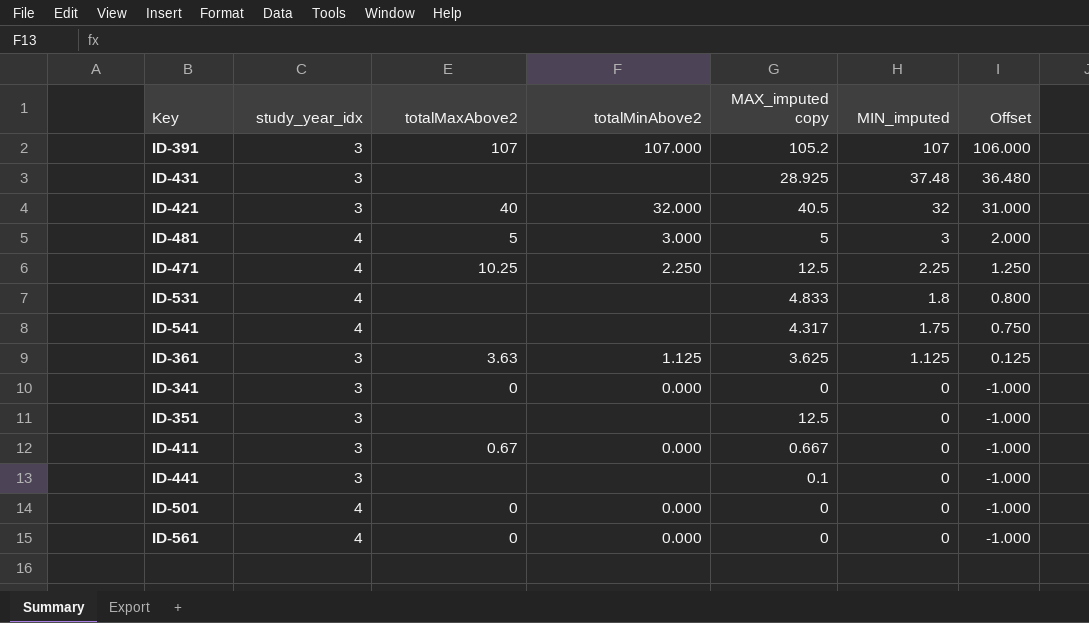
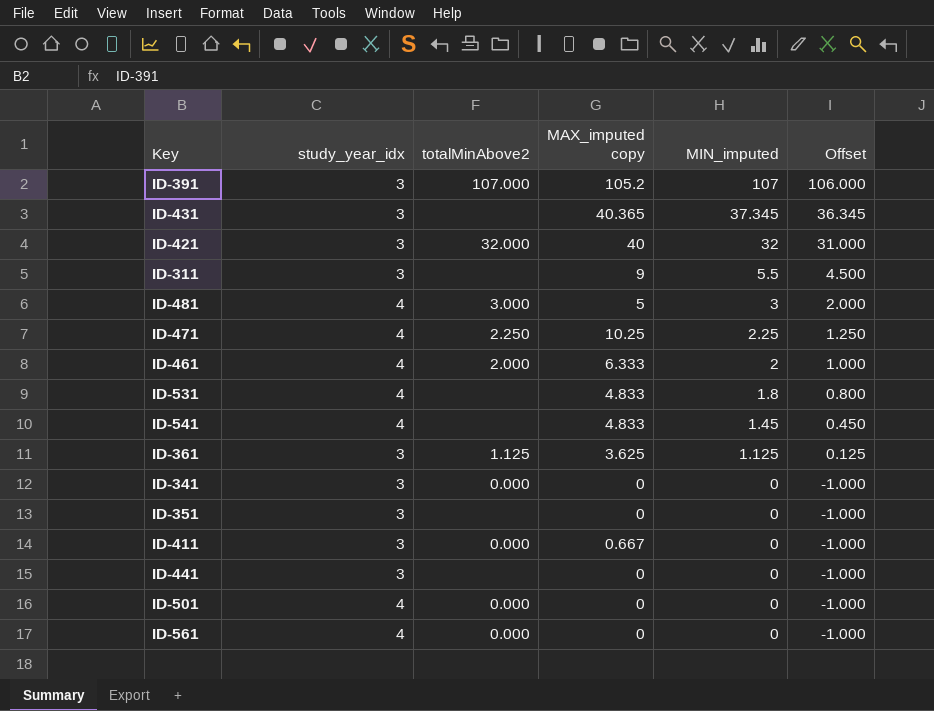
column totalMaxAbove2 | position: 3 -> none
ID-431 | MAX_imputed copy: 28.925 -> 40.365
ID-431 | MIN_imputed: 37.48 -> 37.345
ID-431 | Offset: 36.480 -> 36.345
ID-421 | MAX_imputed copy: 40.5 -> 40
row ID-311: none -> 3 | none | 9 | 5.5 | 4.500
ID-471 | MAX_imputed copy: 12.5 -> 10.25
row ID-461: none -> 4 | 2.000 | 6.333 | 2 | 1.000
ID-541 | MAX_imputed copy: 4.317 -> 4.833
ID-541 | MIN_imputed: 1.75 -> 1.45
ID-541 | Offset: 0.750 -> 0.450
ID-351 | MAX_imputed copy: 12.5 -> 0
ID-441 | MAX_imputed copy: 0.1 -> 0

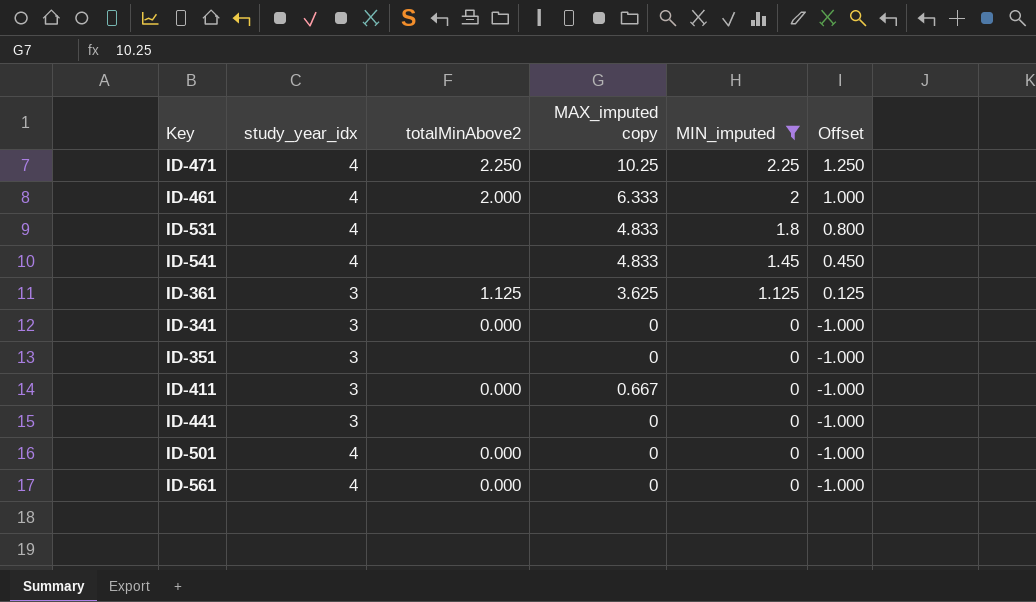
filter: none -> MIN_imputed <= 2.25

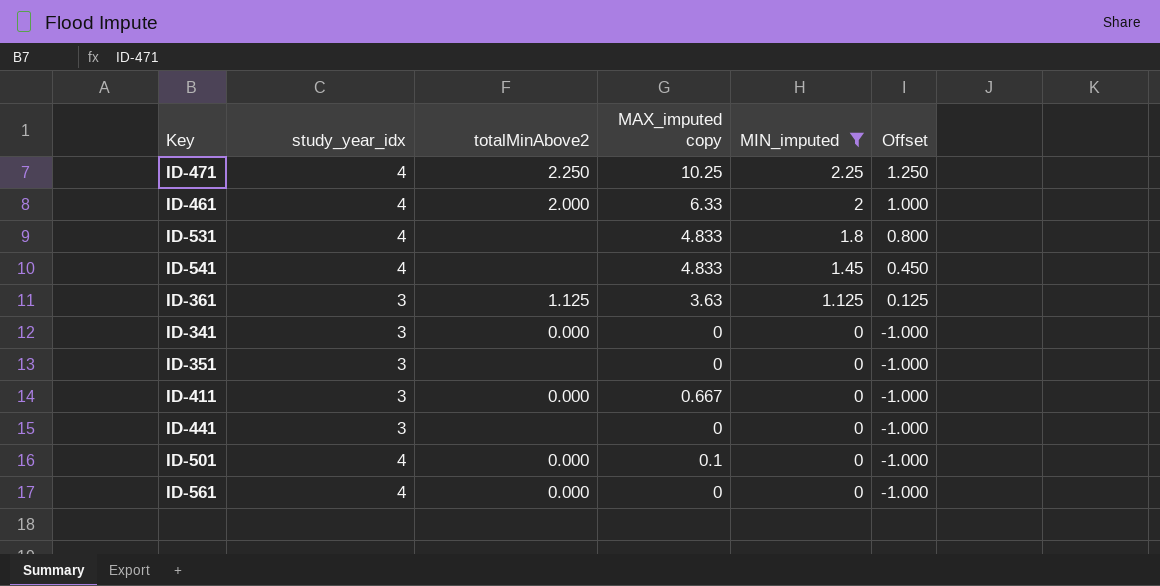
ID-461 | MAX_imputed copy: 6.333 -> 6.33
ID-361 | MAX_imputed copy: 3.625 -> 3.63
ID-501 | MAX_imputed copy: 0 -> 0.1

